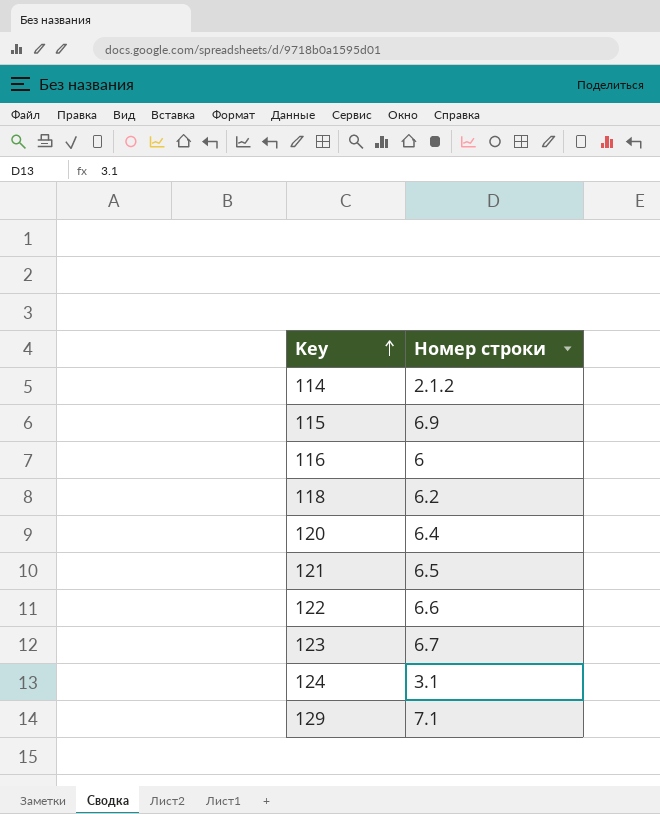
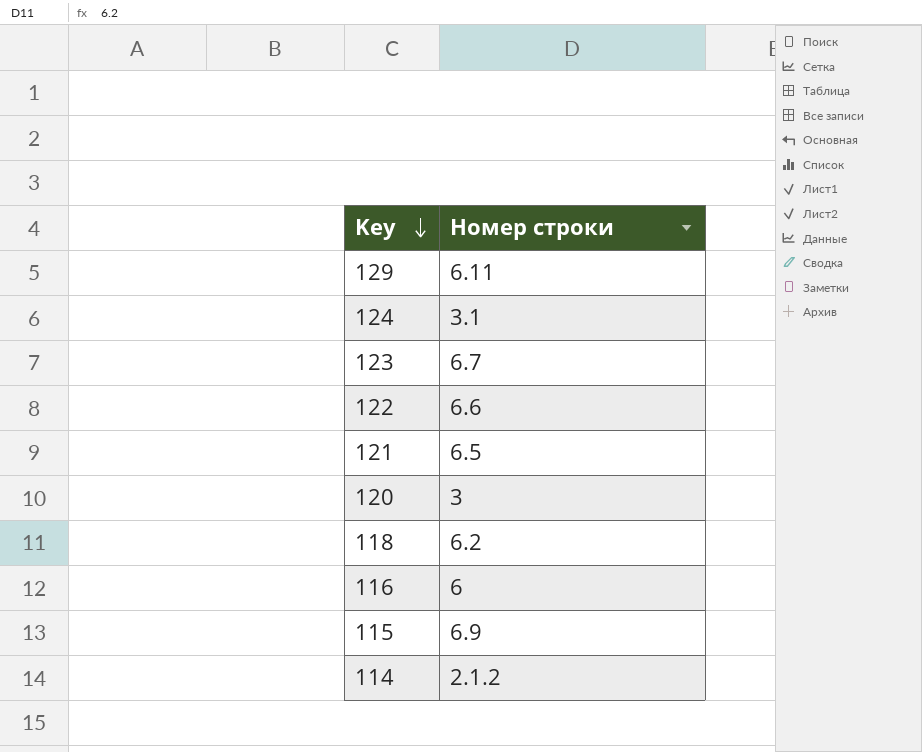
row order: Key ascending -> Key descending
129 | Номер строки: 7.1 -> 6.11
120 | Номер строки: 6.4 -> 3

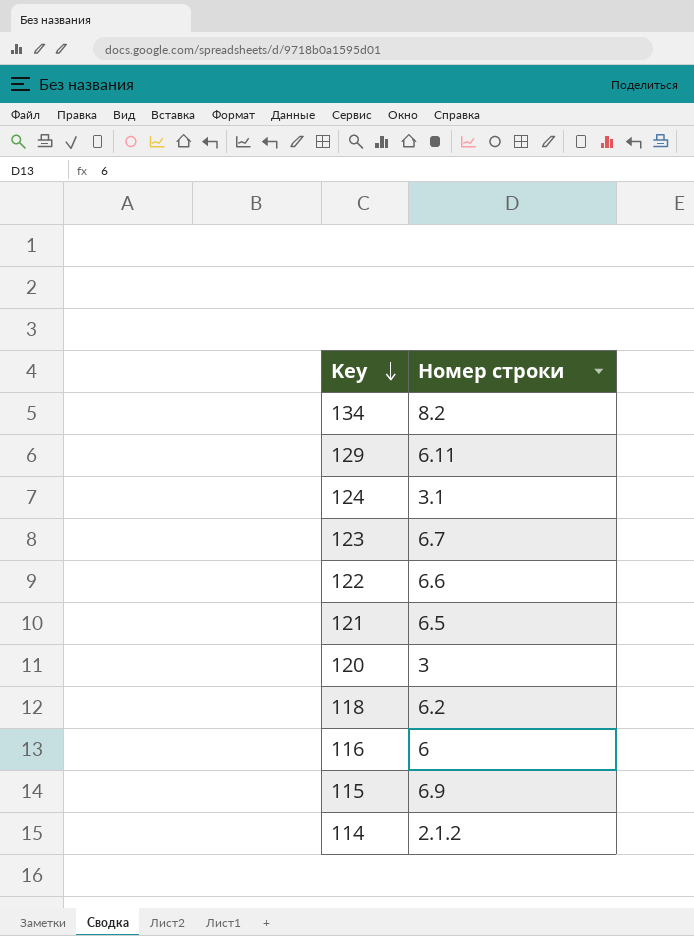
row 134: none -> 8.2

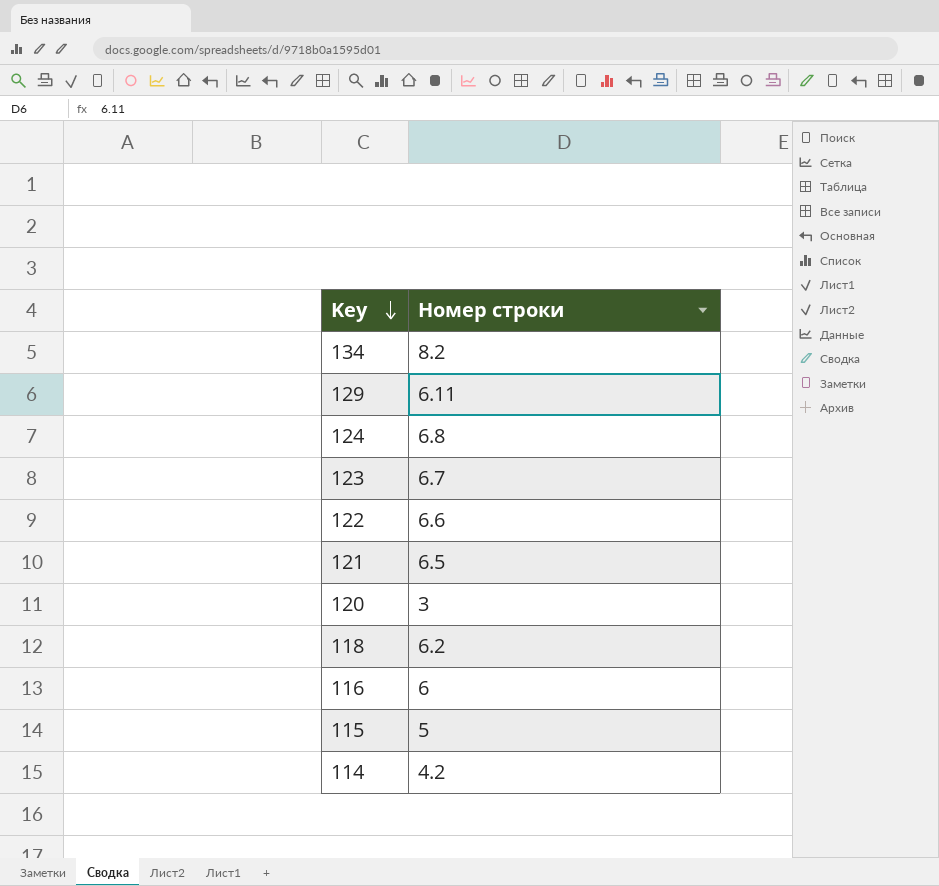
124 | Номер строки: 3.1 -> 6.8
115 | Номер строки: 6.9 -> 5
114 | Номер строки: 2.1.2 -> 4.2

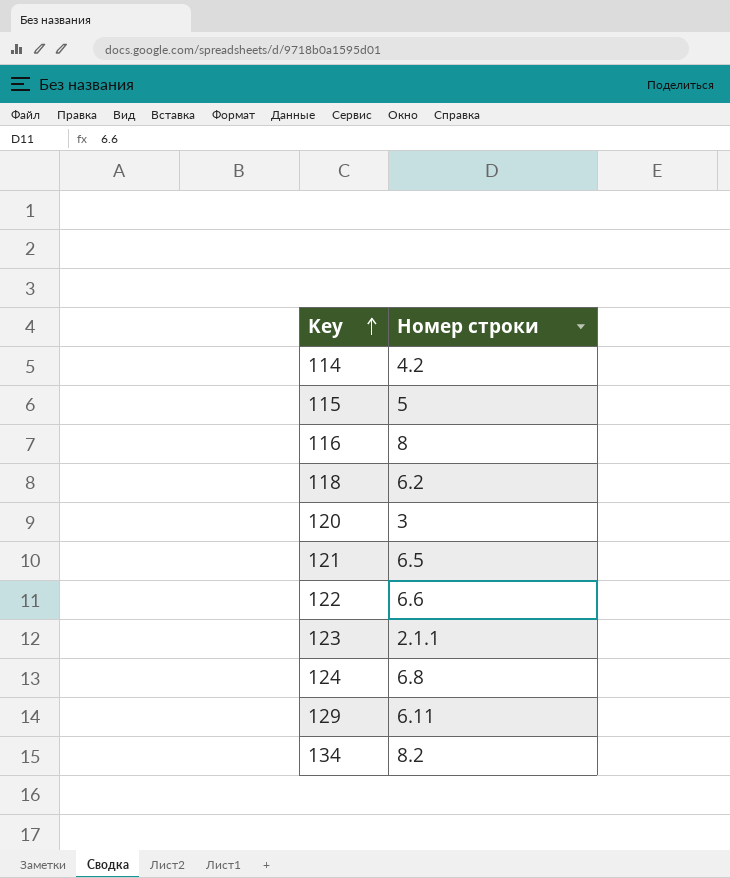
row order: Key descending -> Key ascending
116 | Номер строки: 6 -> 8
123 | Номер строки: 6.7 -> 2.1.1

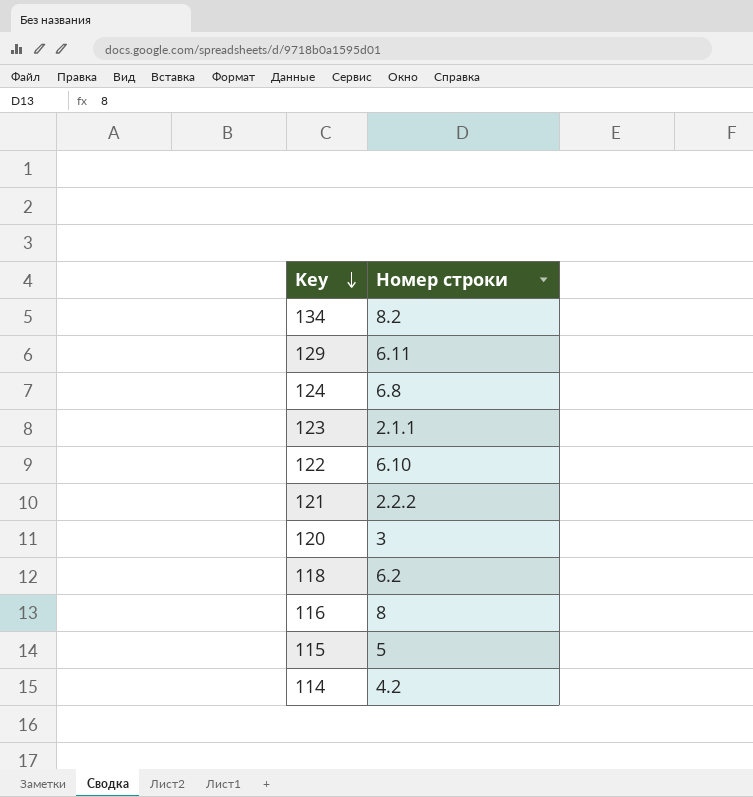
row order: Key ascending -> Key descending
122 | Номер строки: 6.6 -> 6.10
121 | Номер строки: 6.5 -> 2.2.2

